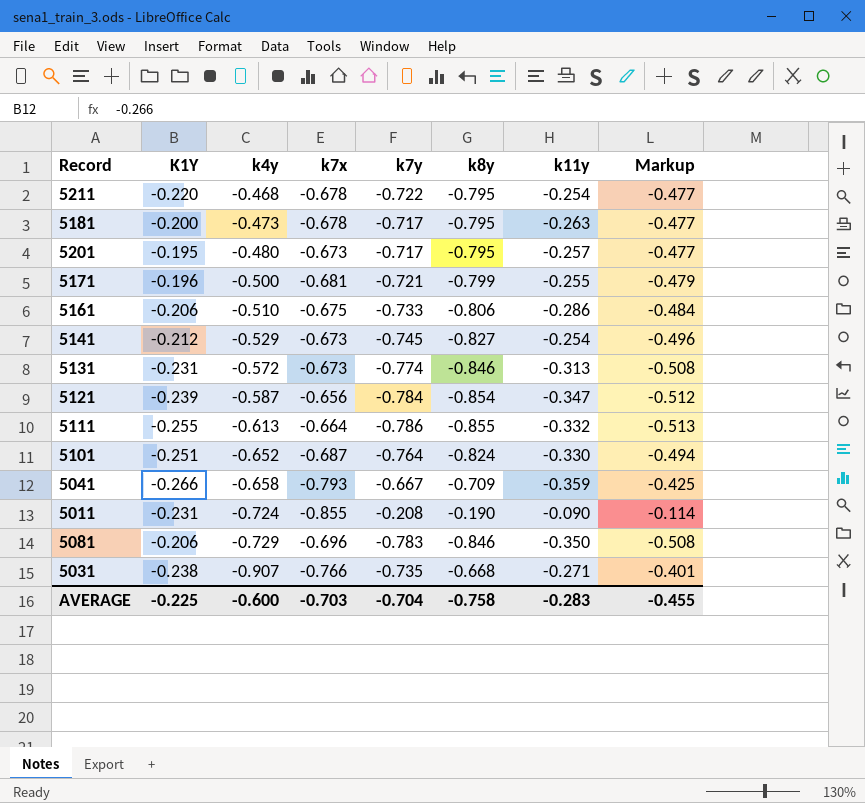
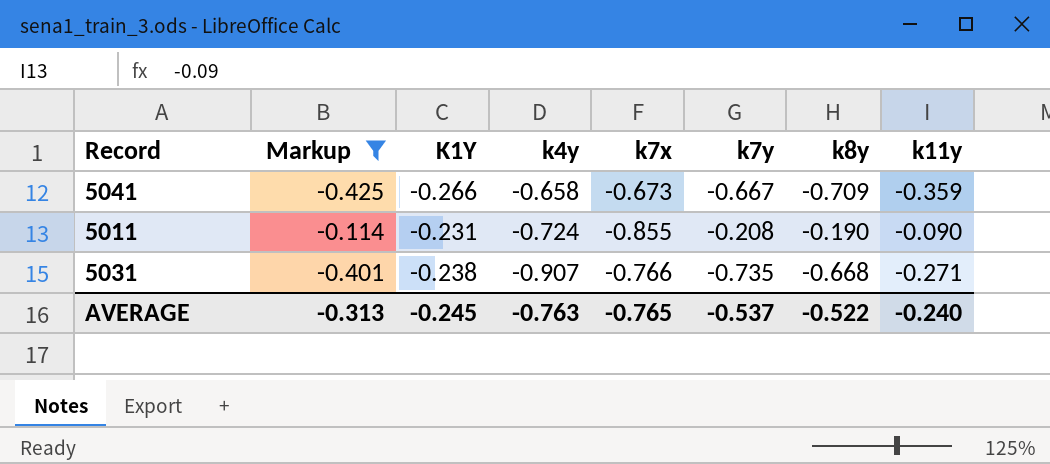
filter: none -> Markup >= -0.425
column Markup | position: 8 -> 2
5041 | k7x: -0.793 -> -0.673
AVERAGE | Markup: -0.455 -> -0.313
AVERAGE | K1Y: -0.225 -> -0.245
AVERAGE | k4y: -0.600 -> -0.763
AVERAGE | k7x: -0.703 -> -0.765
AVERAGE | k7y: -0.704 -> -0.537
AVERAGE | k8y: -0.758 -> -0.522
AVERAGE | k11y: -0.283 -> -0.240

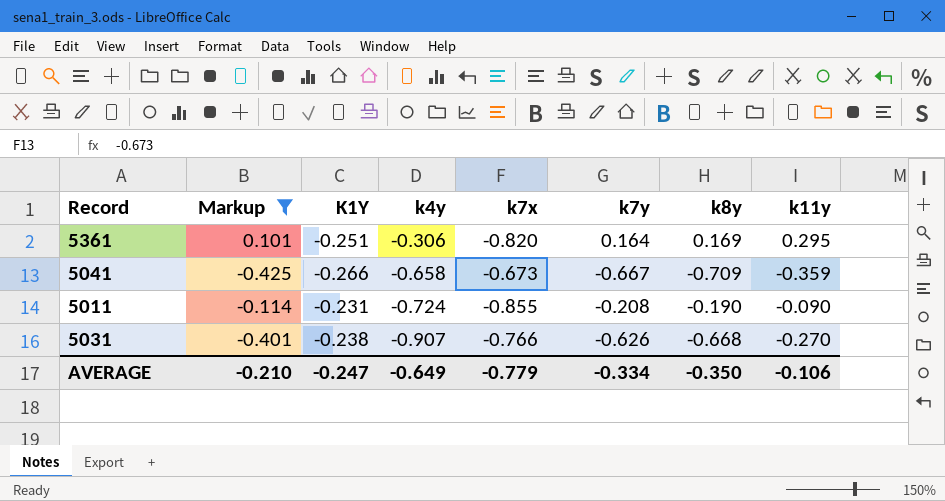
row 5361: none -> 0.101 | -0.251 | -0.306 | -0.820 | 0.164 | 0.169 | 0.295
5031 | k7y: -0.735 -> -0.626
5031 | k11y: -0.271 -> -0.270
AVERAGE | Markup: -0.313 -> -0.210
AVERAGE | K1Y: -0.245 -> -0.247
AVERAGE | k4y: -0.763 -> -0.649
AVERAGE | k7x: -0.765 -> -0.779
AVERAGE | k7y: -0.537 -> -0.334
AVERAGE | k8y: -0.522 -> -0.350
AVERAGE | k11y: -0.240 -> -0.106

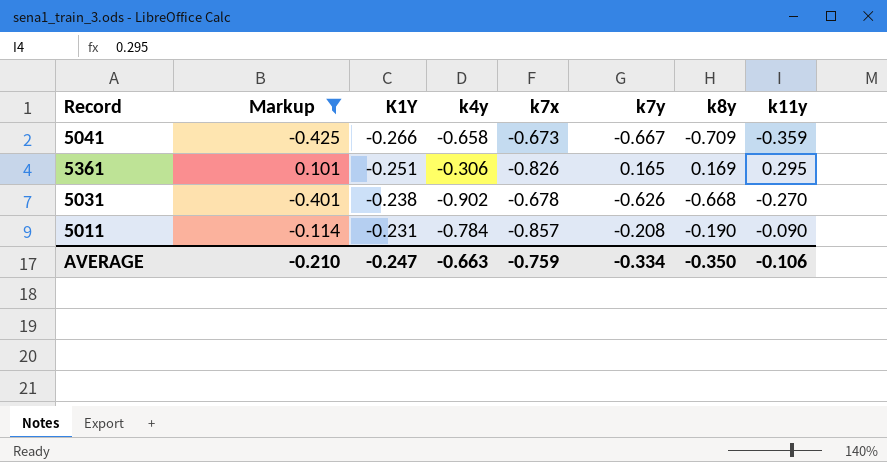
row order: k4y descending -> K1Y ascending
5361 | k7x: -0.820 -> -0.826
5361 | k7y: 0.164 -> 0.165
5031 | k4y: -0.907 -> -0.902
5031 | k7x: -0.766 -> -0.678
5011 | k4y: -0.724 -> -0.784
5011 | k7x: -0.855 -> -0.857
AVERAGE | k4y: -0.649 -> -0.663
AVERAGE | k7x: -0.779 -> -0.759

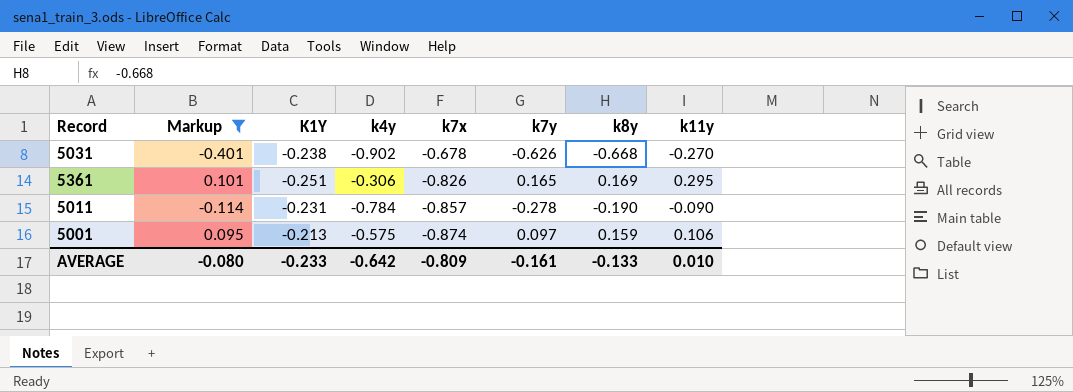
row order: K1Y ascending -> k7x descending
row 5041: -0.425 | -0.266 | -0.658 | -0.673 | -0.667 | -0.709 | -0.359 -> none
5011 | k7y: -0.208 -> -0.278
row 5001: none -> 0.095 | -0.213 | -0.575 | -0.874 | 0.097 | 0.159 | 0.106
AVERAGE | Markup: -0.210 -> -0.080
AVERAGE | K1Y: -0.247 -> -0.233
AVERAGE | k4y: -0.663 -> -0.642
AVERAGE | k7x: -0.759 -> -0.809
AVERAGE | k7y: -0.334 -> -0.161
AVERAGE | k8y: -0.350 -> -0.133
AVERAGE | k11y: -0.106 -> 0.010

